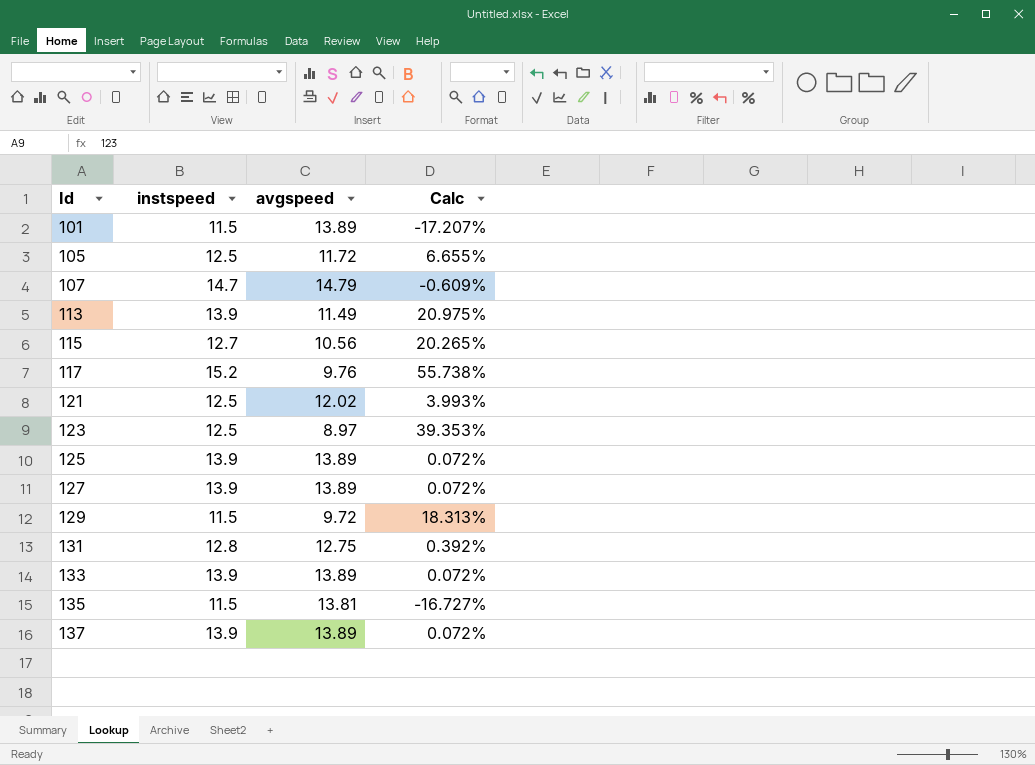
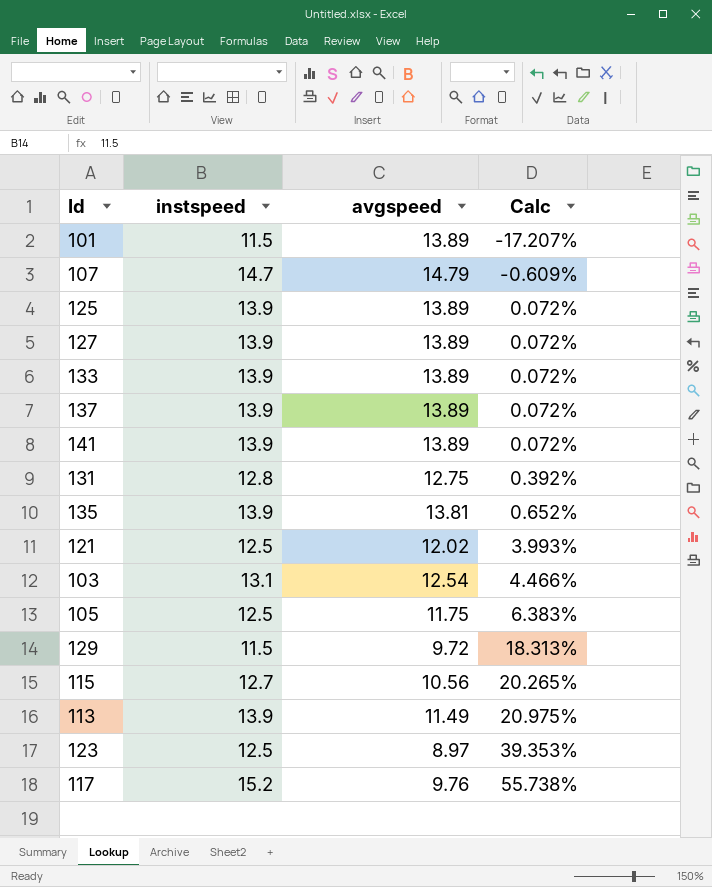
row order: Id ascending -> Calc ascending
row 141: none -> 13.9 | 13.89 | 0.072%
135 | instspeed: 11.5 -> 13.9
135 | Calc: -16.727% -> 0.652%
row 103: none -> 13.1 | 12.54 | 4.466%
105 | avgspeed: 11.72 -> 11.75
105 | Calc: 6.655% -> 6.383%

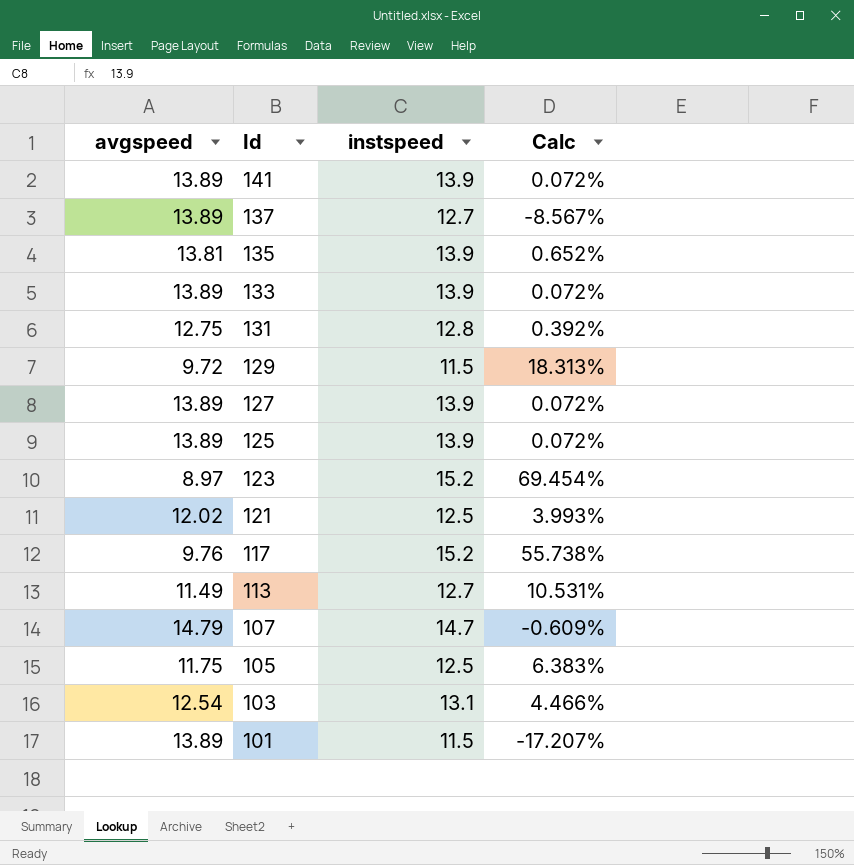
row order: Calc ascending -> Id descending
column avgspeed | position: 3 -> 1
row 115: 12.7 | 10.56 | 20.265% -> none
137 | instspeed: 13.9 -> 12.7
137 | Calc: 0.072% -> -8.567%
123 | instspeed: 12.5 -> 15.2
123 | Calc: 39.353% -> 69.454%
113 | instspeed: 13.9 -> 12.7
113 | Calc: 20.975% -> 10.531%

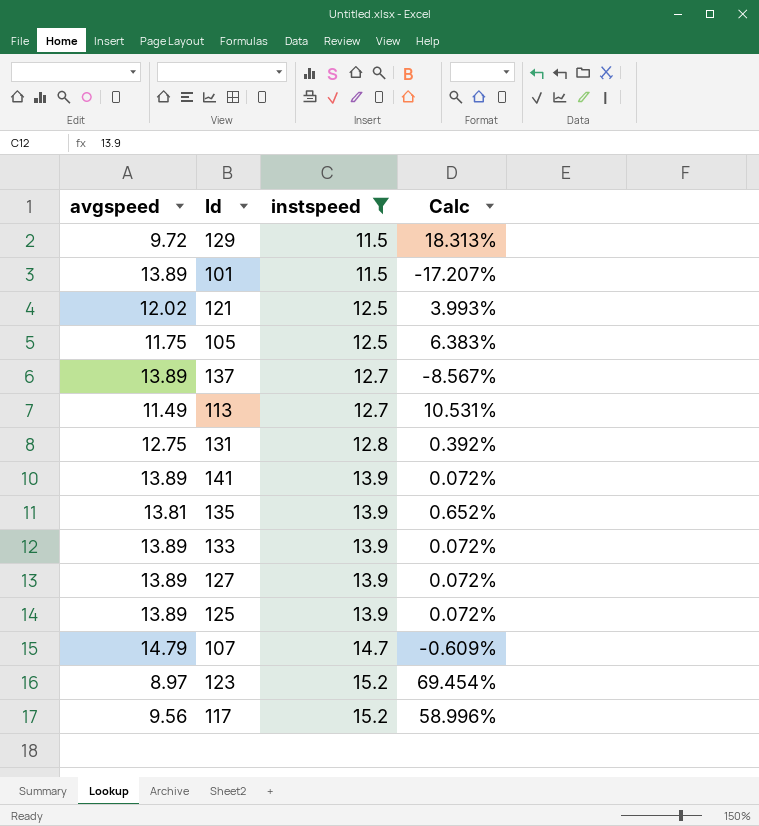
filter: none -> instspeed != 13.1
row order: Id descending -> instspeed ascending
117 | avgspeed: 9.76 -> 9.56
117 | Calc: 55.738% -> 58.996%

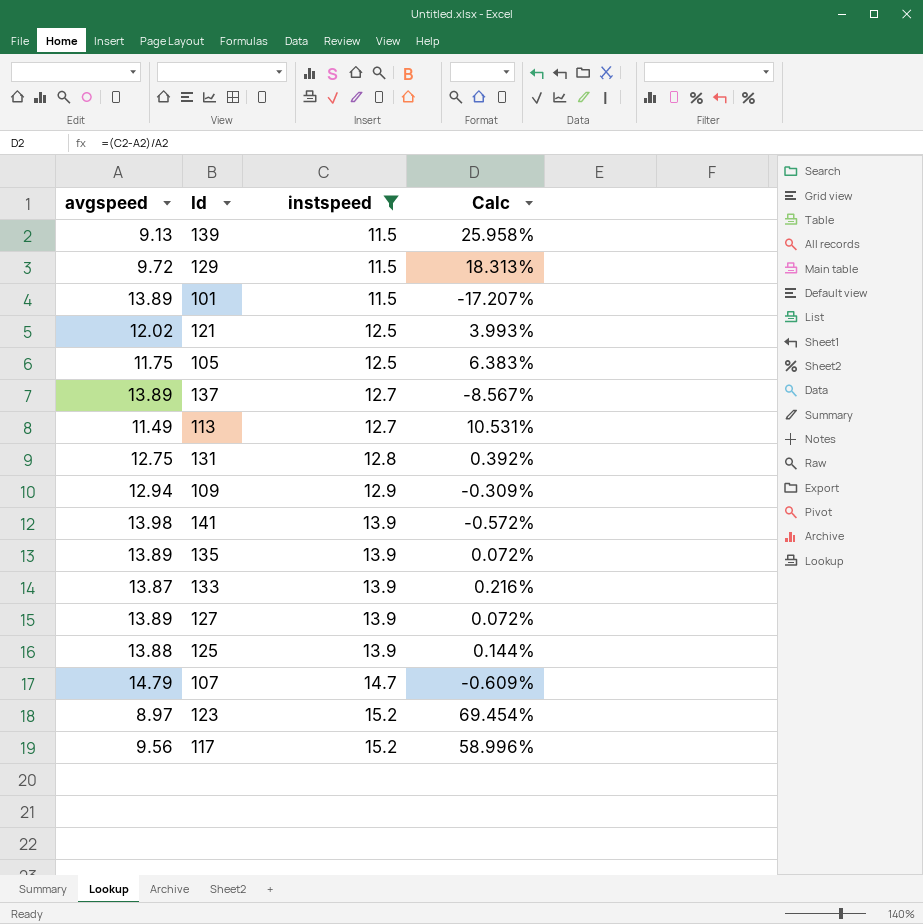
row 139: none -> 9.13 | 11.5 | 25.958%
row 109: none -> 12.94 | 12.9 | -0.309%
141 | avgspeed: 13.89 -> 13.98
141 | Calc: 0.072% -> -0.572%
135 | avgspeed: 13.81 -> 13.89
135 | Calc: 0.652% -> 0.072%
133 | avgspeed: 13.89 -> 13.87
133 | Calc: 0.072% -> 0.216%
125 | avgspeed: 13.89 -> 13.88
125 | Calc: 0.072% -> 0.144%

